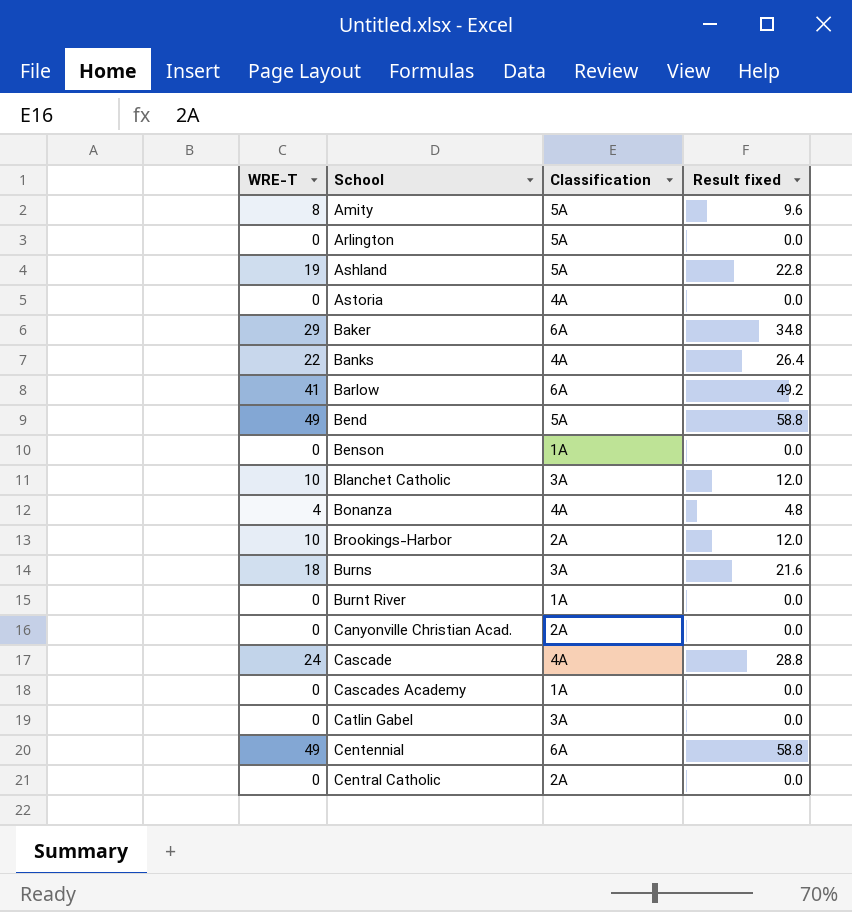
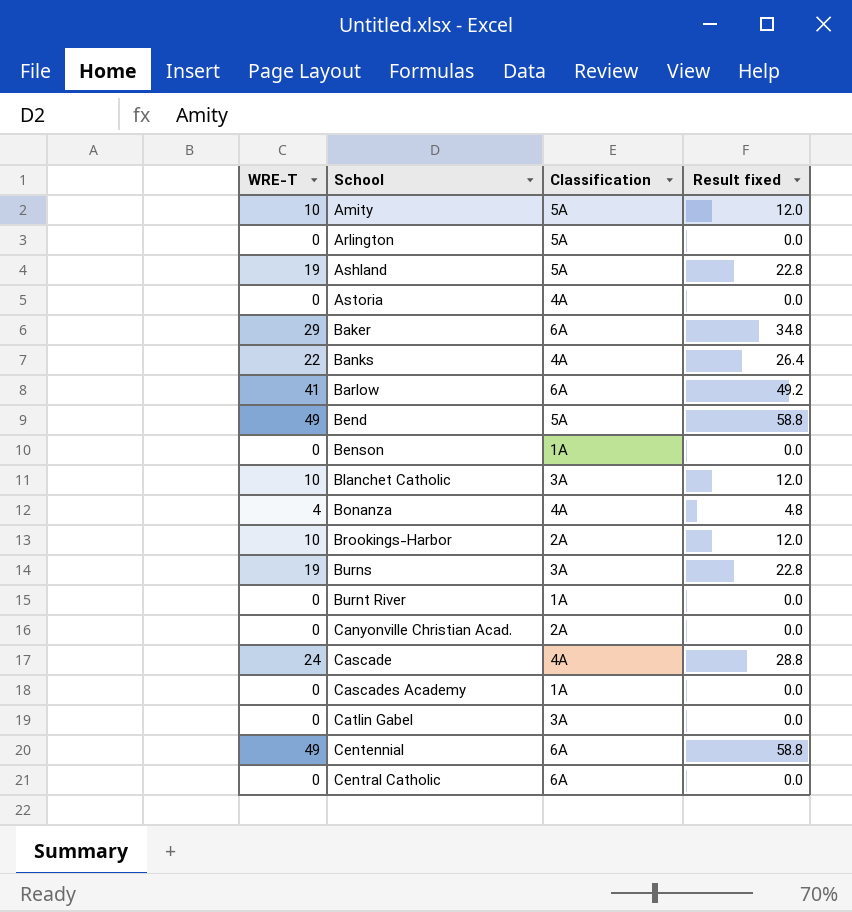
Amity | WRE-T: 8 -> 10
Amity | Result fixed: 9.6 -> 12.0
Burns | WRE-T: 18 -> 19
Burns | Result fixed: 21.6 -> 22.8
Central Catholic | Classification: 2A -> 6A

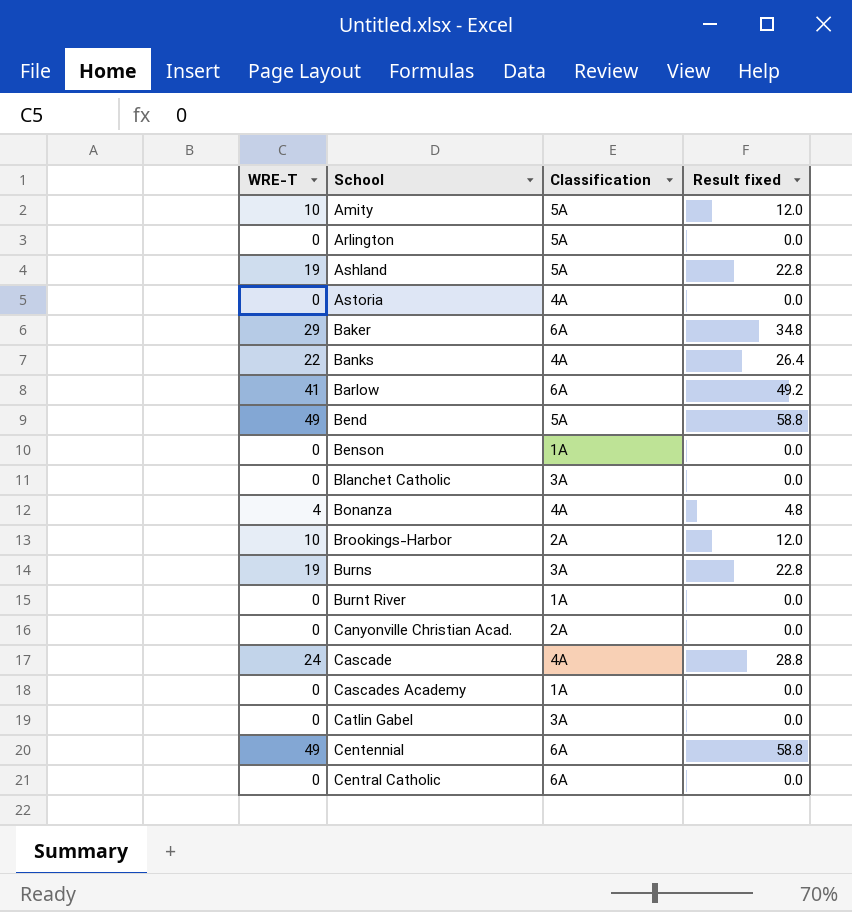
Blanchet Catholic | WRE-T: 10 -> 0
Blanchet Catholic | Result fixed: 12.0 -> 0.0

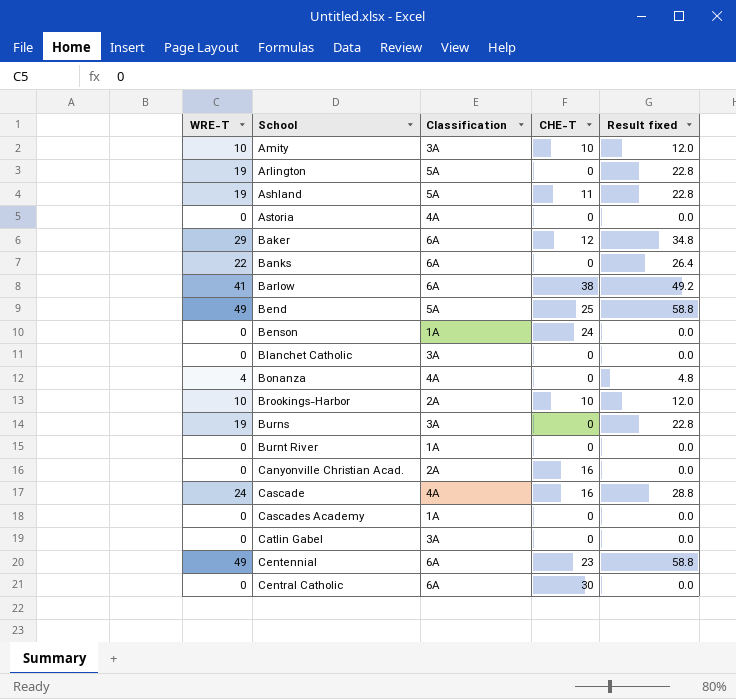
column CHE-T | position: none -> 4
Amity | Classification: 5A -> 3A
Arlington | WRE-T: 0 -> 19
Arlington | Result fixed: 0.0 -> 22.8
Banks | Classification: 4A -> 6A

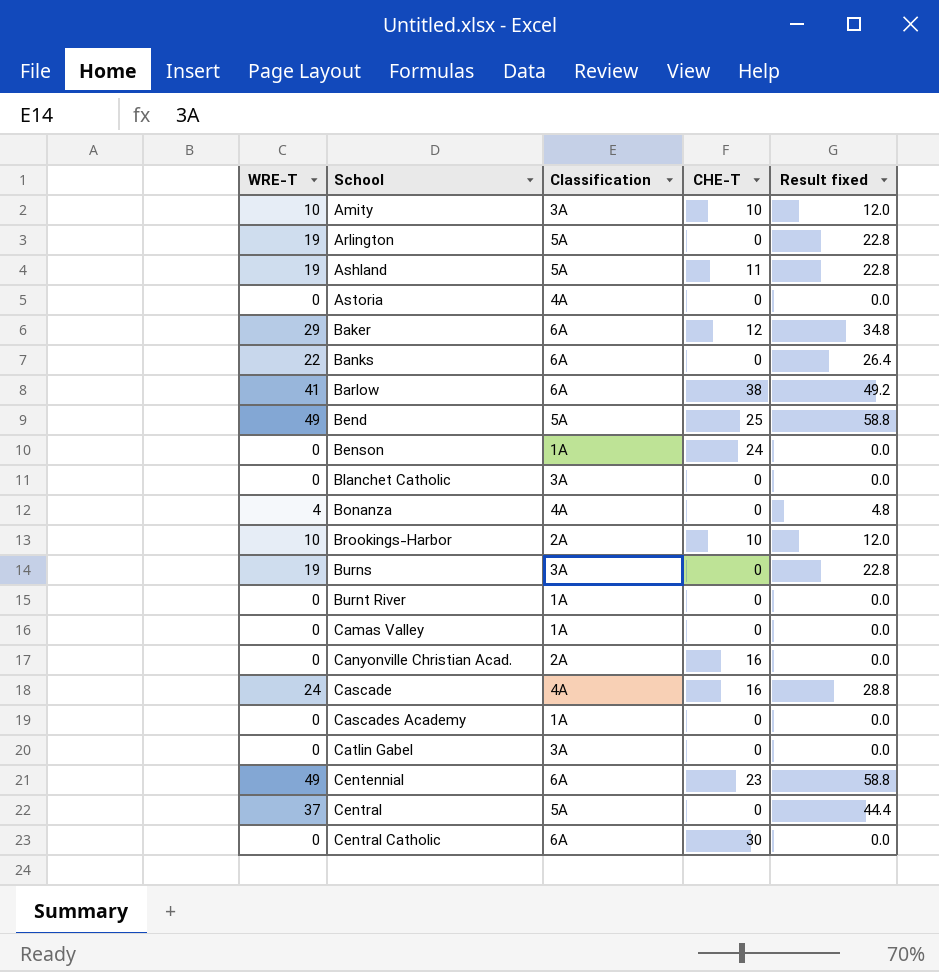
row Camas Valley: none -> 0 | 1A | 0 | 0.0
row Central: none -> 37 | 5A | 0 | 44.4

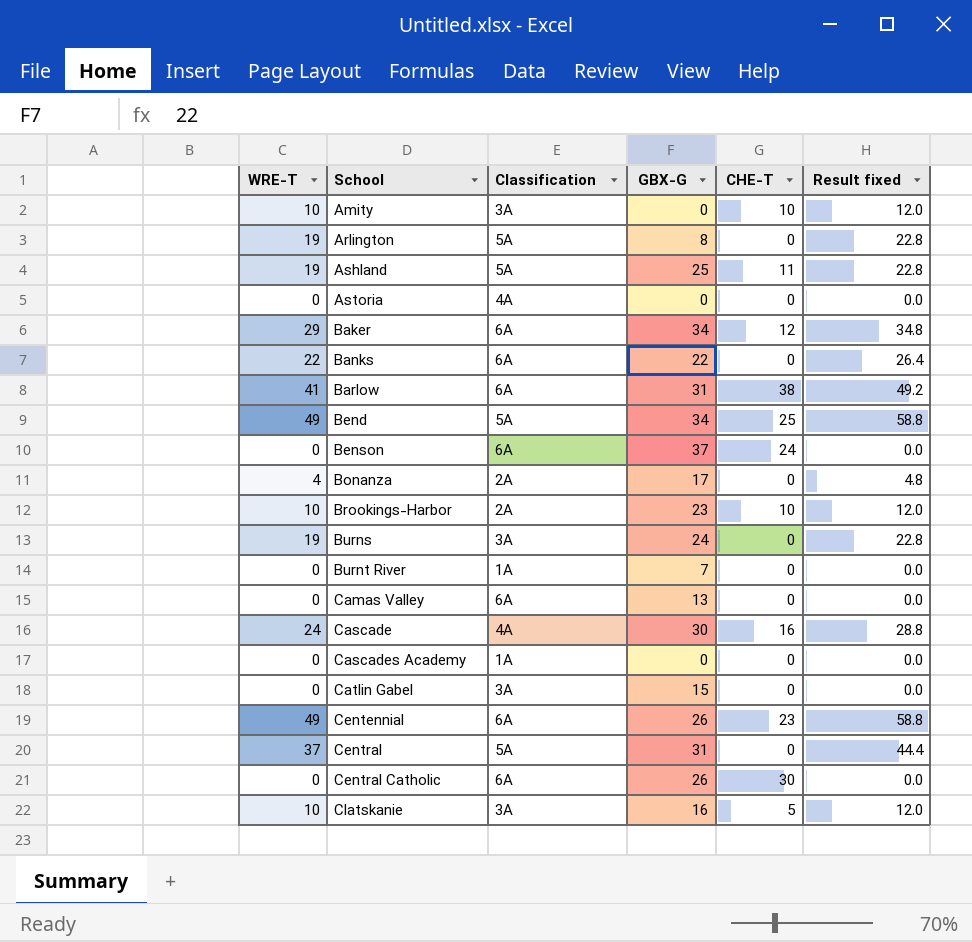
column GBX-G | position: none -> 4
row Blanchet Catholic: 0 | 3A | 0 | 0.0 -> none
row Canyonville Christian Acad.: 0 | 2A | 16 | 0.0 -> none
Benson | Classification: 1A -> 6A
Bonanza | Classification: 4A -> 2A
Camas Valley | Classification: 1A -> 6A
row Clatskanie: none -> 10 | 3A | 16 | 5 | 12.0

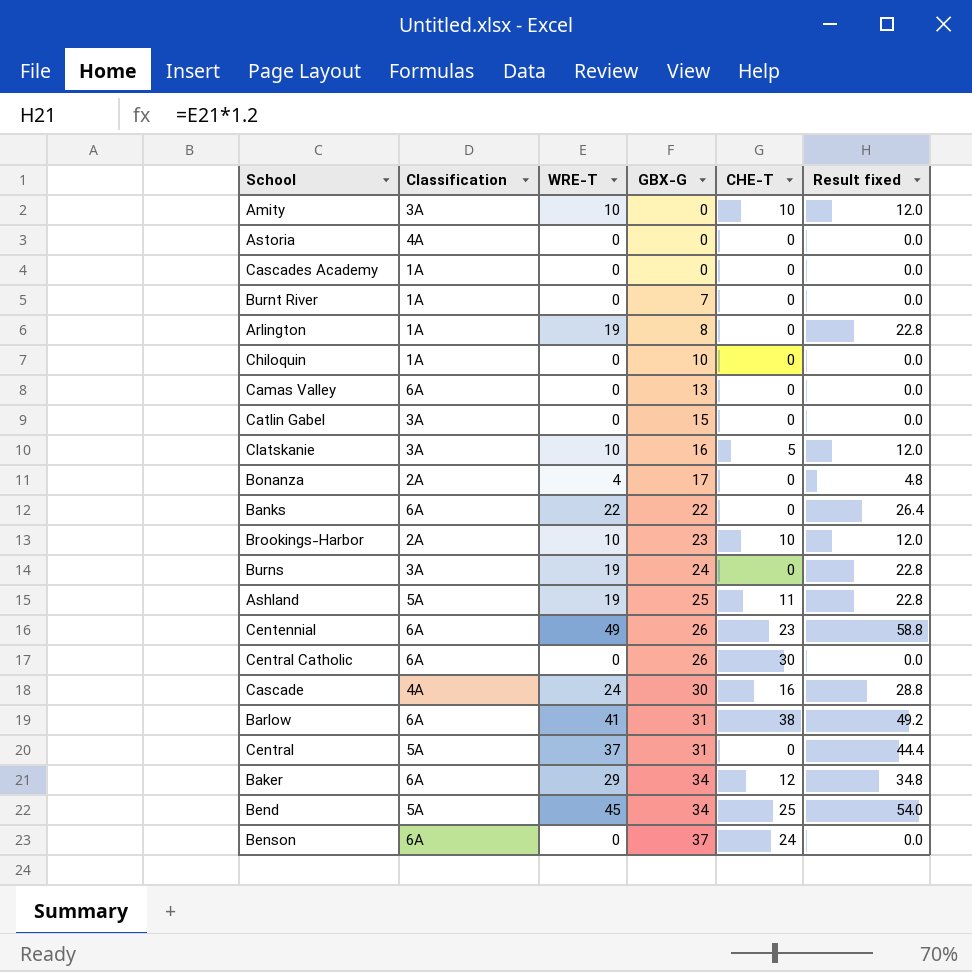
row order: School ascending -> GBX-G ascending
column WRE-T | position: 1 -> 3
Arlington | Classification: 5A -> 1A
row Chiloquin: none -> 1A | 0 | 10 | 0 | 0.0
Bend | WRE-T: 49 -> 45
Bend | Result fixed: 58.8 -> 54.0

